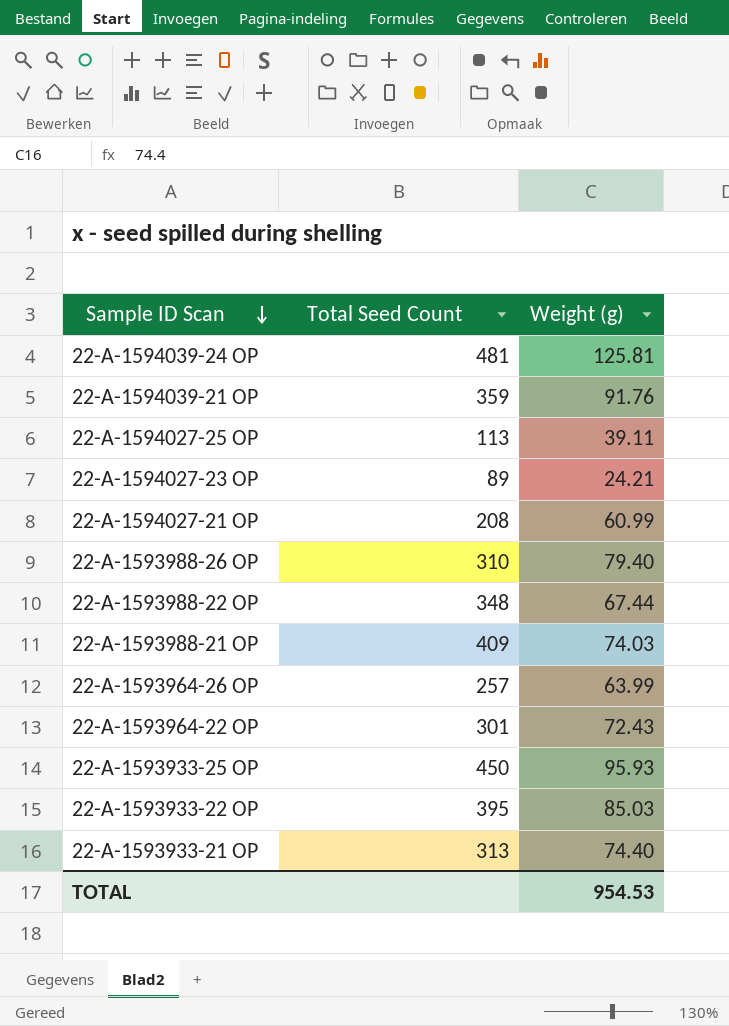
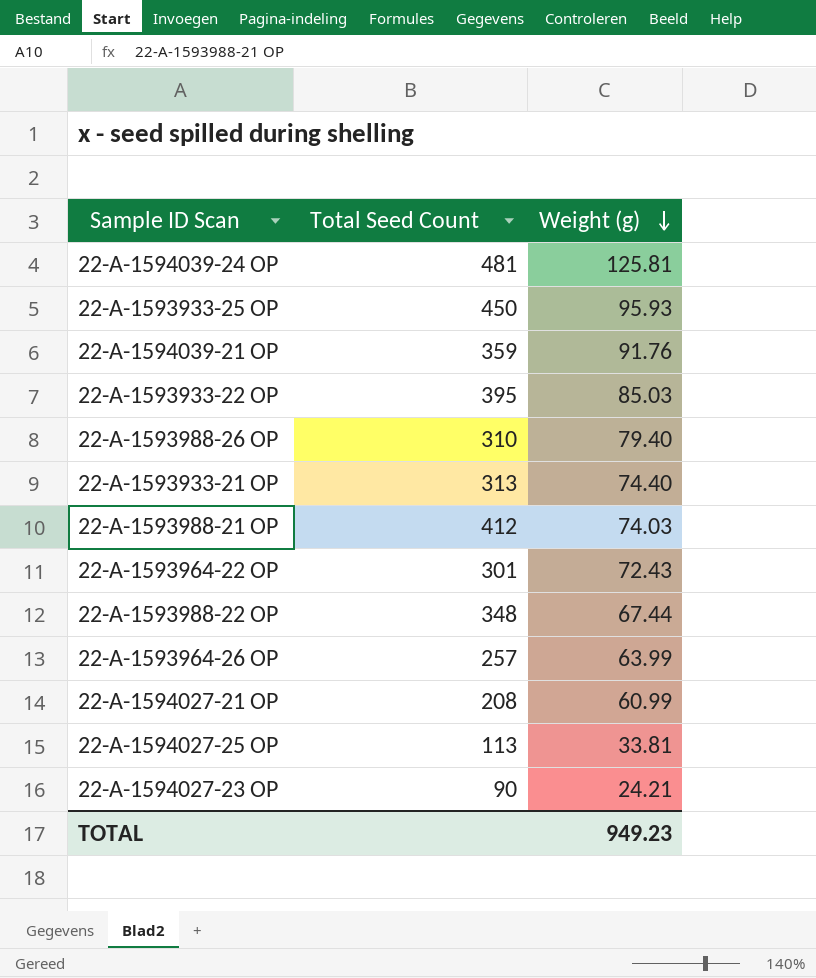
row order: Sample ID Scan descending -> Weight (g) descending
22-A-1593988-21 OP | Total Seed Count: 409 -> 412
22-A-1594027-25 OP | Weight (g): 39.11 -> 33.81
22-A-1594027-23 OP | Total Seed Count: 89 -> 90
TOTAL | Weight (g): 954.53 -> 949.23

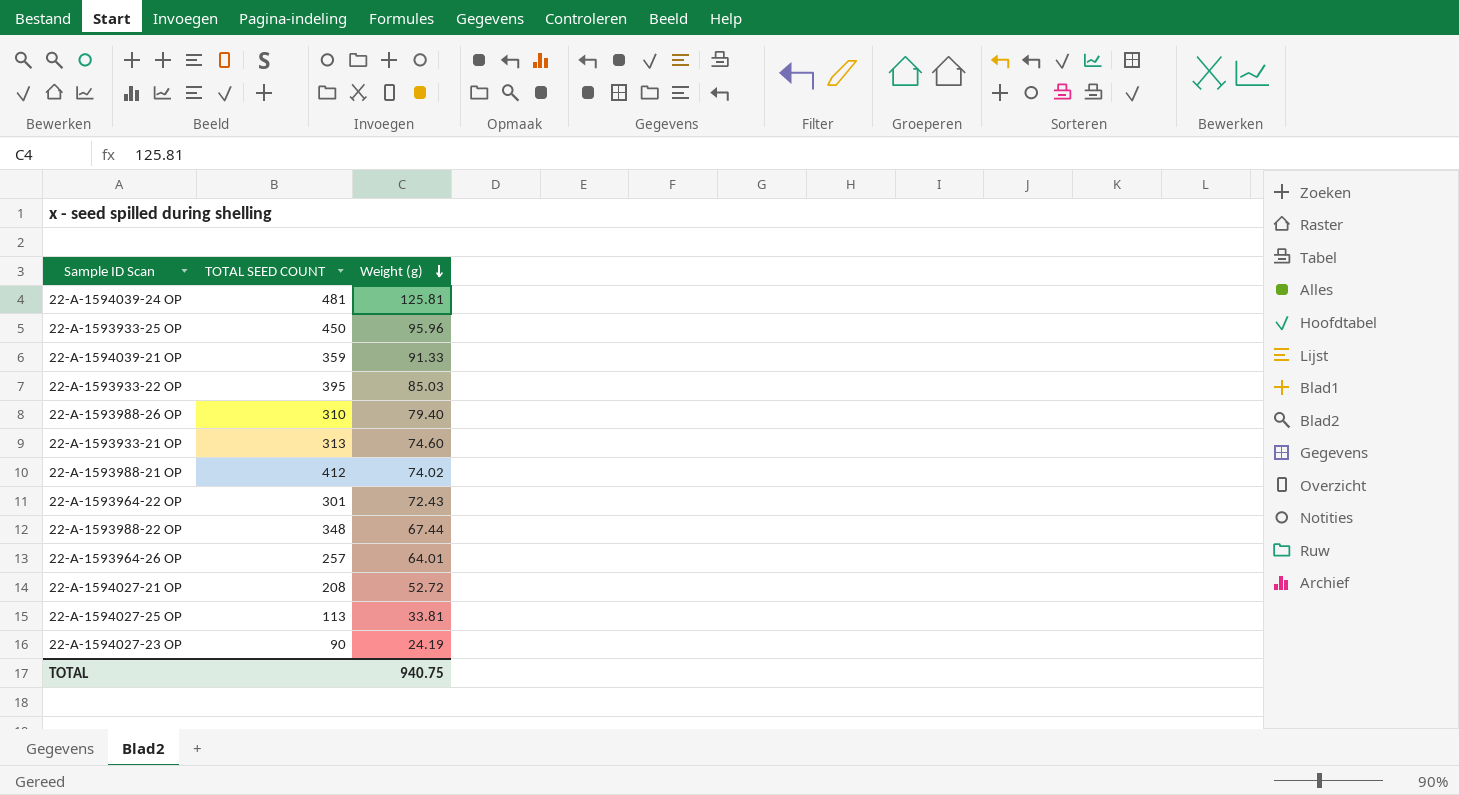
column name: Total Seed Count -> TOTAL SEED COUNT
22-A-1593933-25 OP | Weight (g): 95.93 -> 95.96
22-A-1594039-21 OP | Weight (g): 91.76 -> 91.33
22-A-1593933-21 OP | Weight (g): 74.40 -> 74.60
22-A-1593988-21 OP | Weight (g): 74.03 -> 74.02
22-A-1593964-26 OP | Weight (g): 63.99 -> 64.01
22-A-1594027-21 OP | Weight (g): 60.99 -> 52.72
22-A-1594027-23 OP | Weight (g): 24.21 -> 24.19
TOTAL | Weight (g): 949.23 -> 940.75

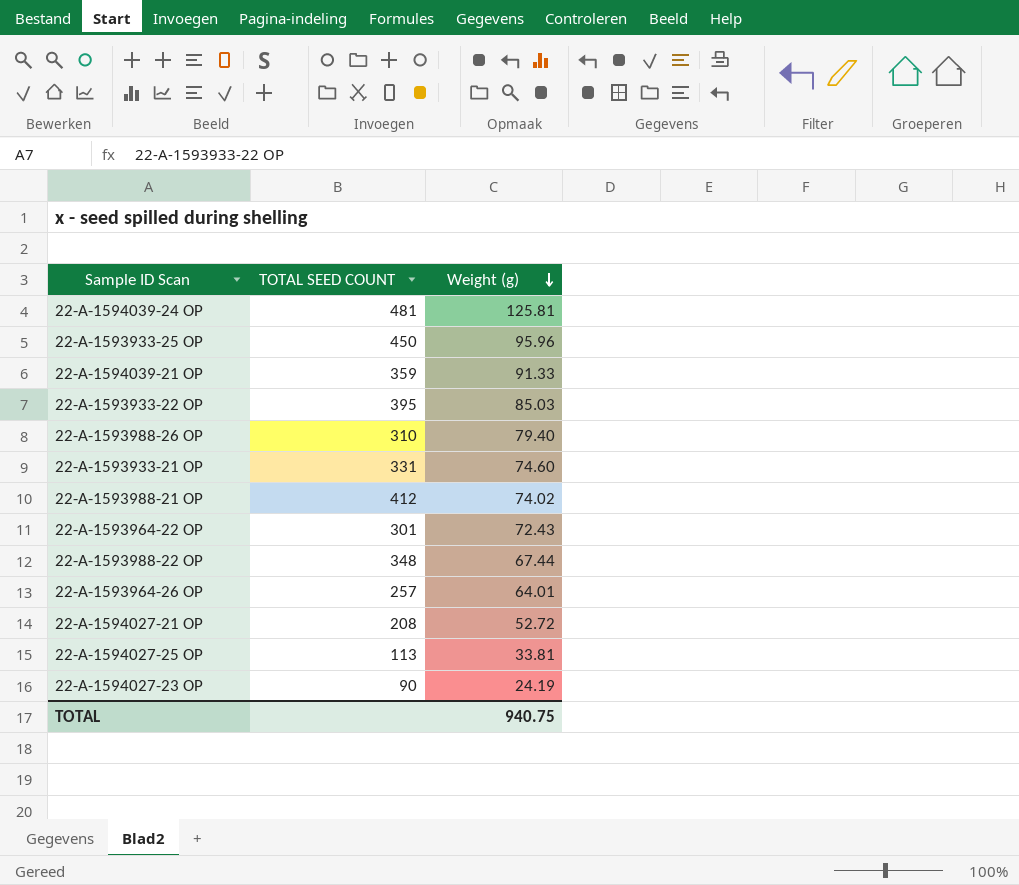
22-A-1593933-21 OP | TOTAL SEED COUNT: 313 -> 331

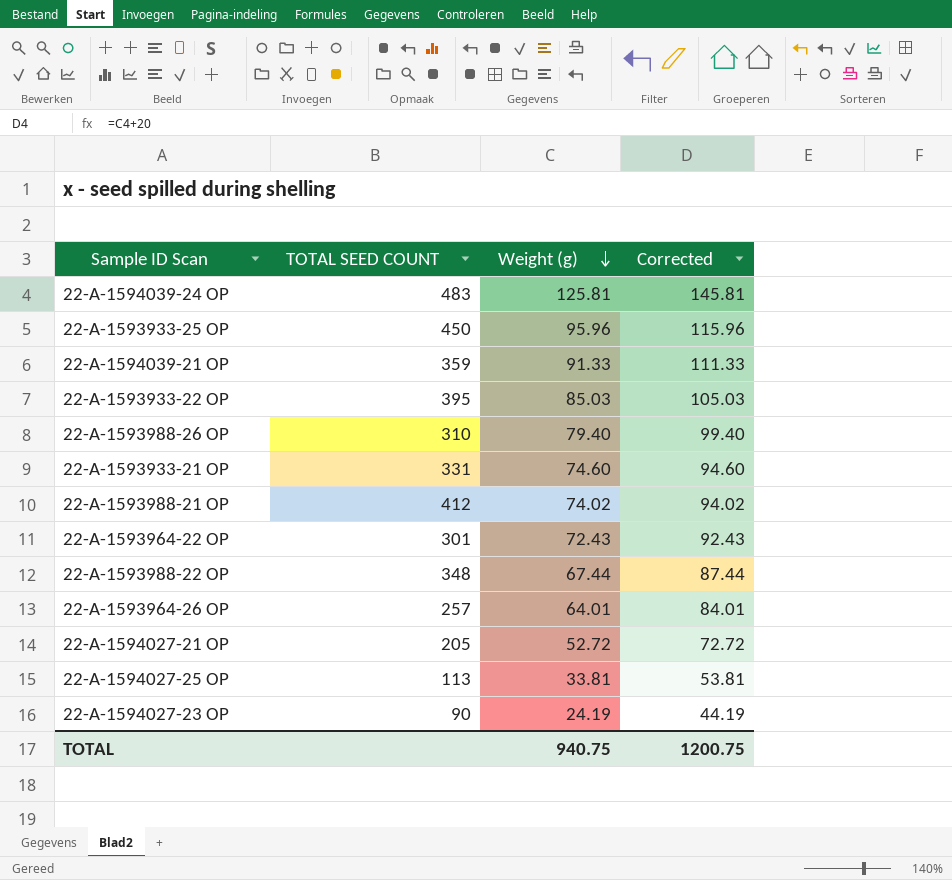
column Corrected | formula: none -> [Weight (g)] + 20
22-A-1594039-24 OP | TOTAL SEED COUNT: 481 -> 483
22-A-1594027-21 OP | TOTAL SEED COUNT: 208 -> 205

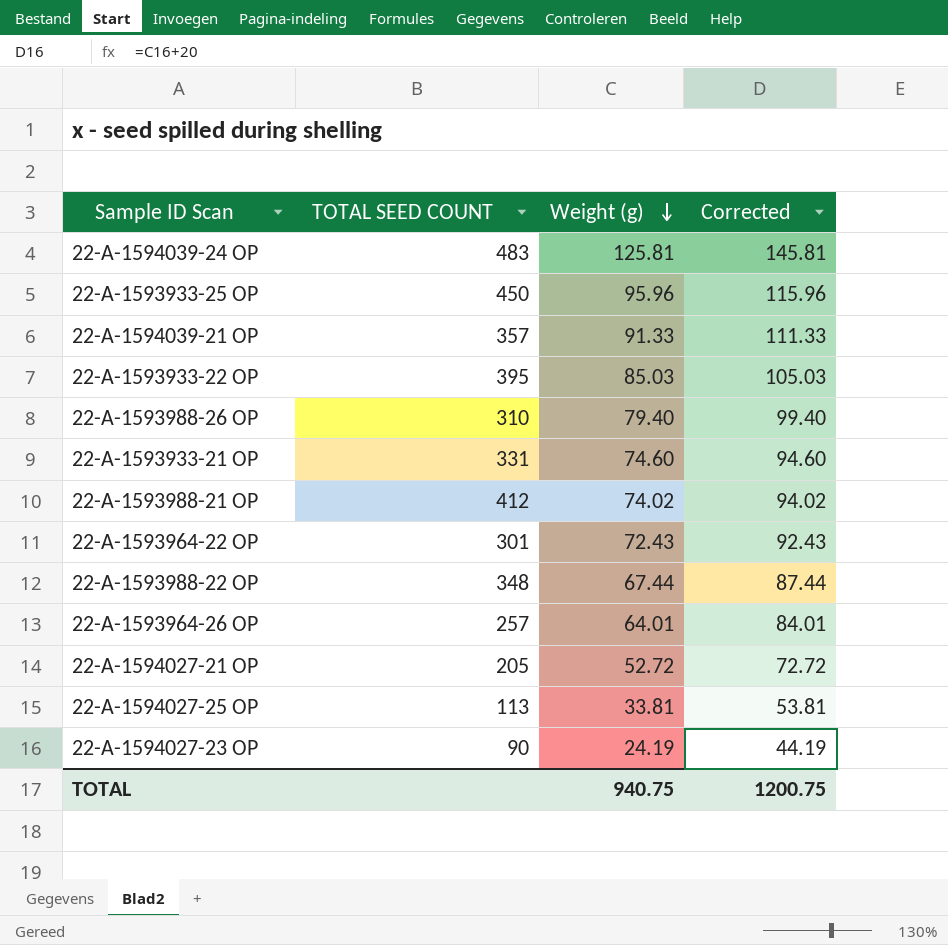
22-A-1594039-21 OP | TOTAL SEED COUNT: 359 -> 357

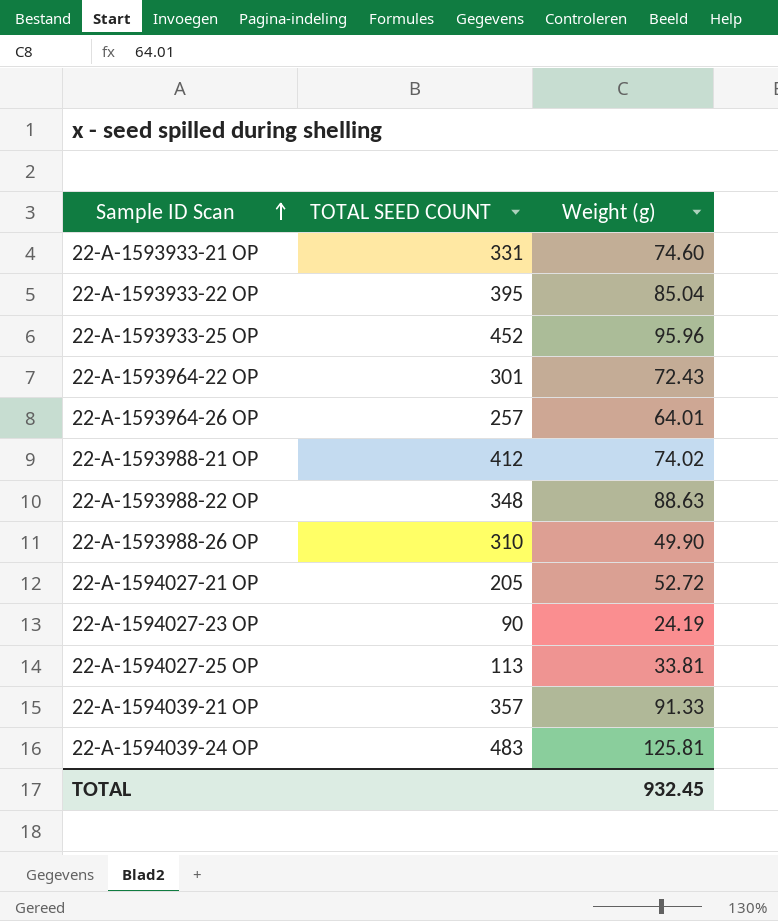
row order: Weight (g) descending -> Sample ID Scan ascending
column Corrected | formula: [Weight (g)] + 20 -> none
22-A-1593933-22 OP | Weight (g): 85.03 -> 85.04
22-A-1593933-25 OP | TOTAL SEED COUNT: 450 -> 452
22-A-1593988-22 OP | Weight (g): 67.44 -> 88.63
22-A-1593988-26 OP | Weight (g): 79.40 -> 49.90
TOTAL | Weight (g): 940.75 -> 932.45

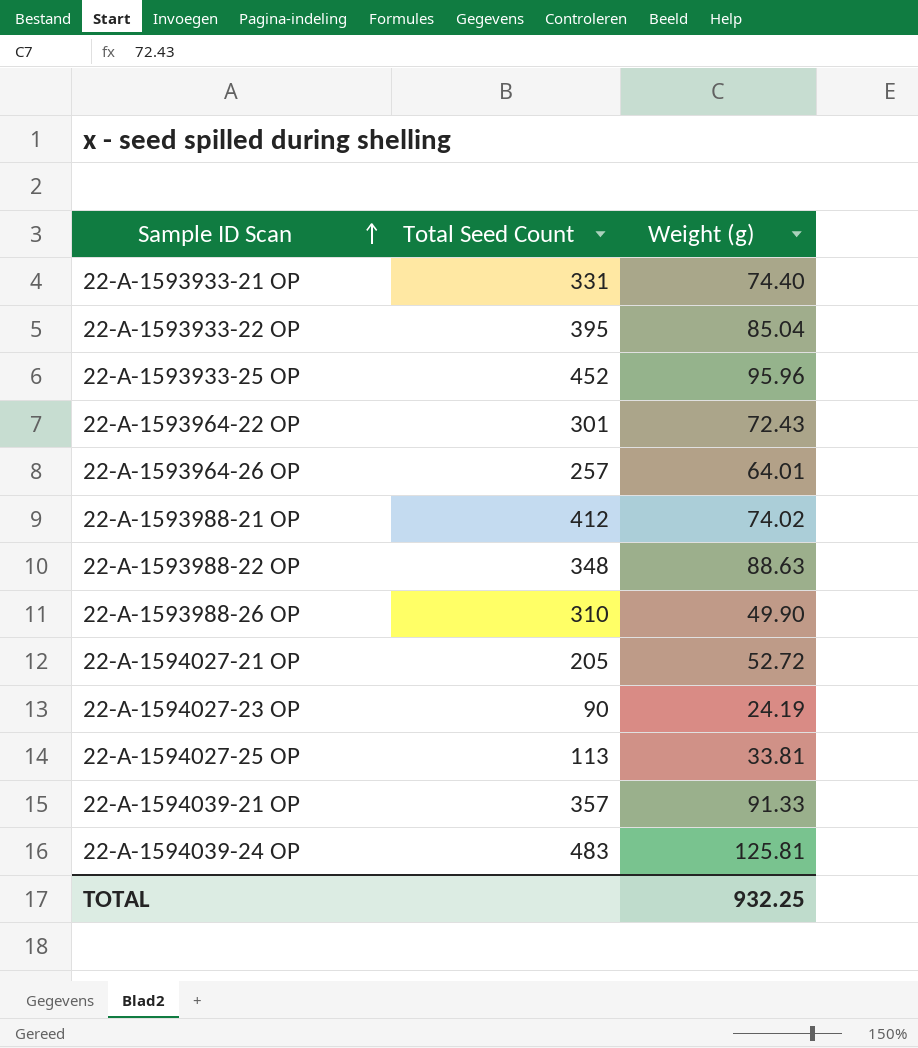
column name: TOTAL SEED COUNT -> Total Seed Count
22-A-1593933-21 OP | Weight (g): 74.60 -> 74.40
TOTAL | Weight (g): 932.45 -> 932.25

